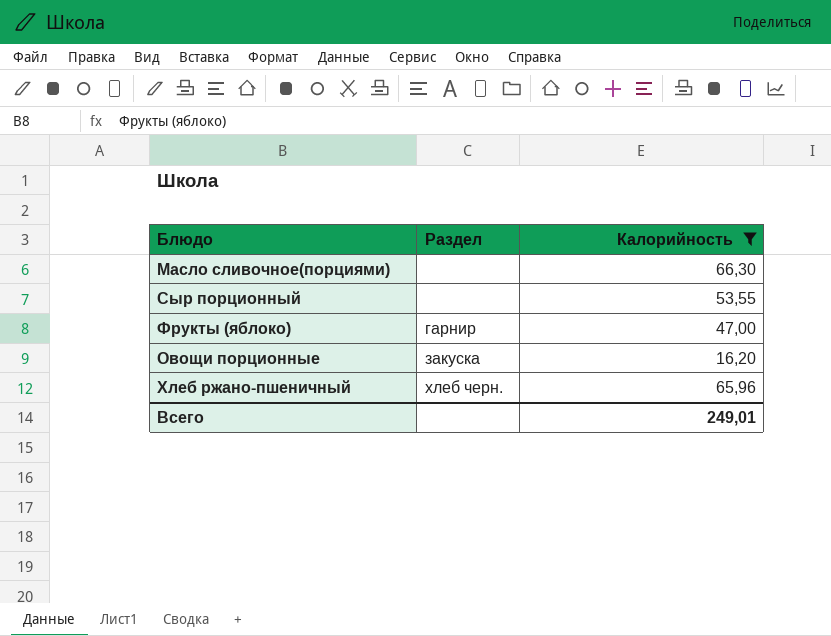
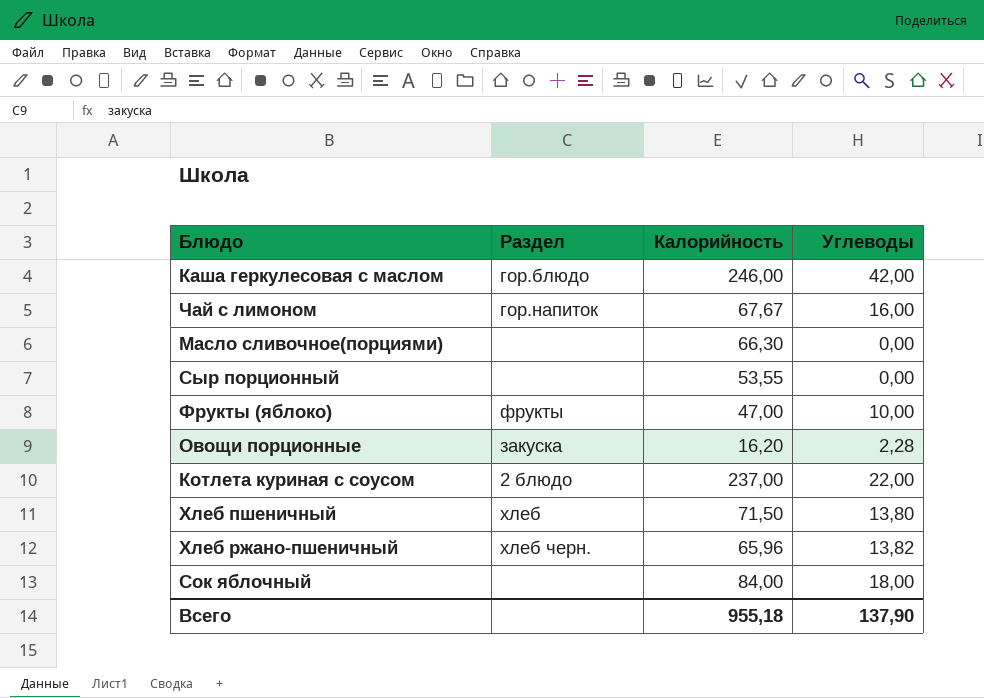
filter: Калорийность <= 66,30 -> none
column Углеводы | position: none -> 4
Фрукты (яблоко) | Раздел: гарнир -> фрукты
Всего | Калорийность: 249,01 -> 955,18

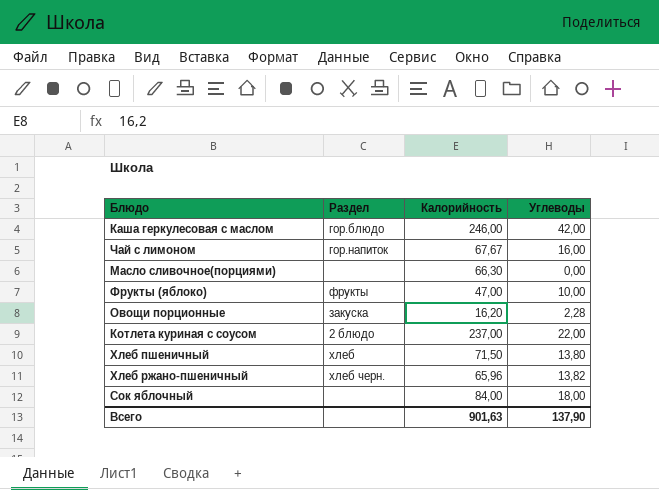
row Сыр порционный: none | 53,55 | 0,00 -> none
Всего | Калорийность: 955,18 -> 901,63

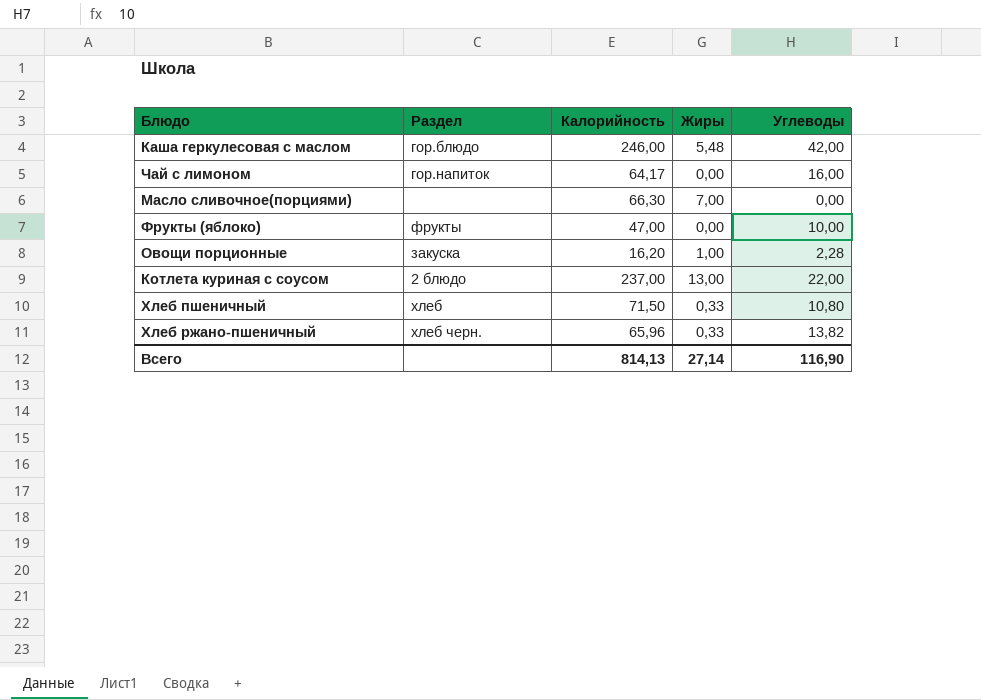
column Жиры | position: none -> 4
row Сок яблочный: none | 84,00 | 18,00 -> none
Чай с лимоном | Калорийность: 67,67 -> 64,17
Хлеб пшеничный | Углеводы: 13,80 -> 10,80
Всего | Калорийность: 901,63 -> 814,13
Всего | Углеводы: 137,90 -> 116,90

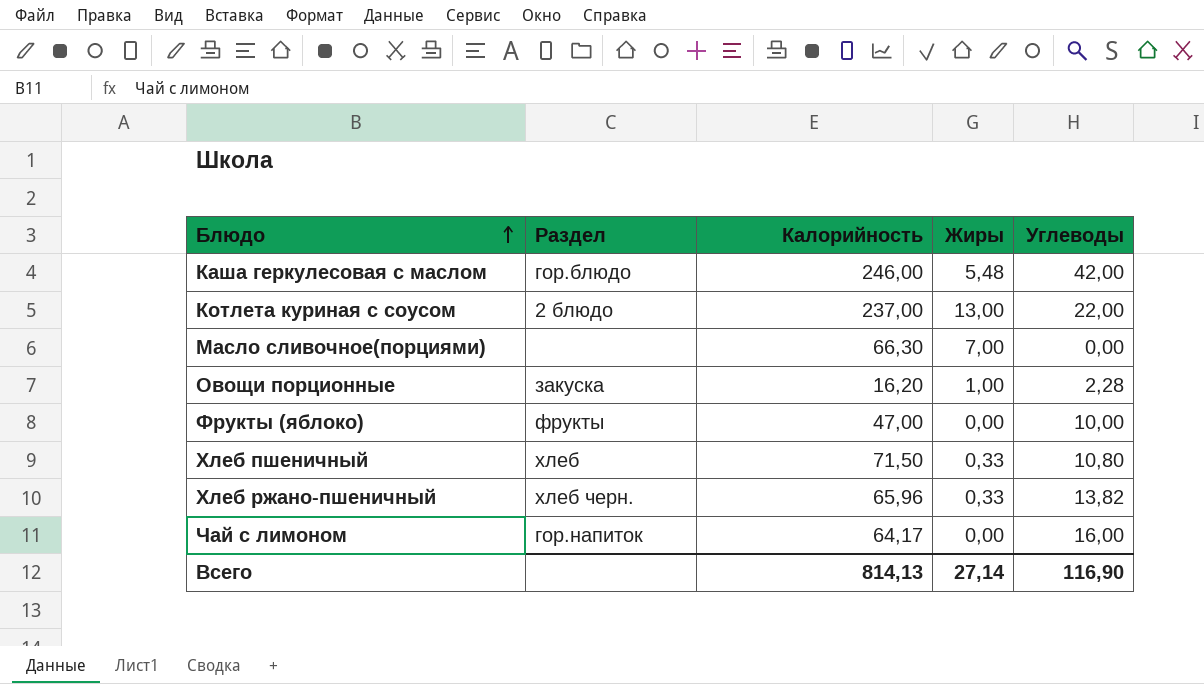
row order: none -> Блюдо ascending

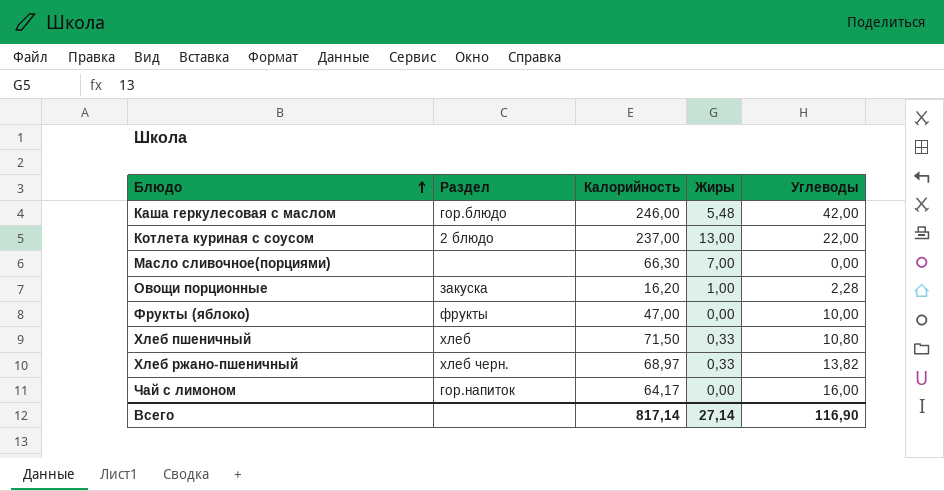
Хлеб ржано-пшеничный | Калорийность: 65,96 -> 68,97
Всего | Калорийность: 814,13 -> 817,14

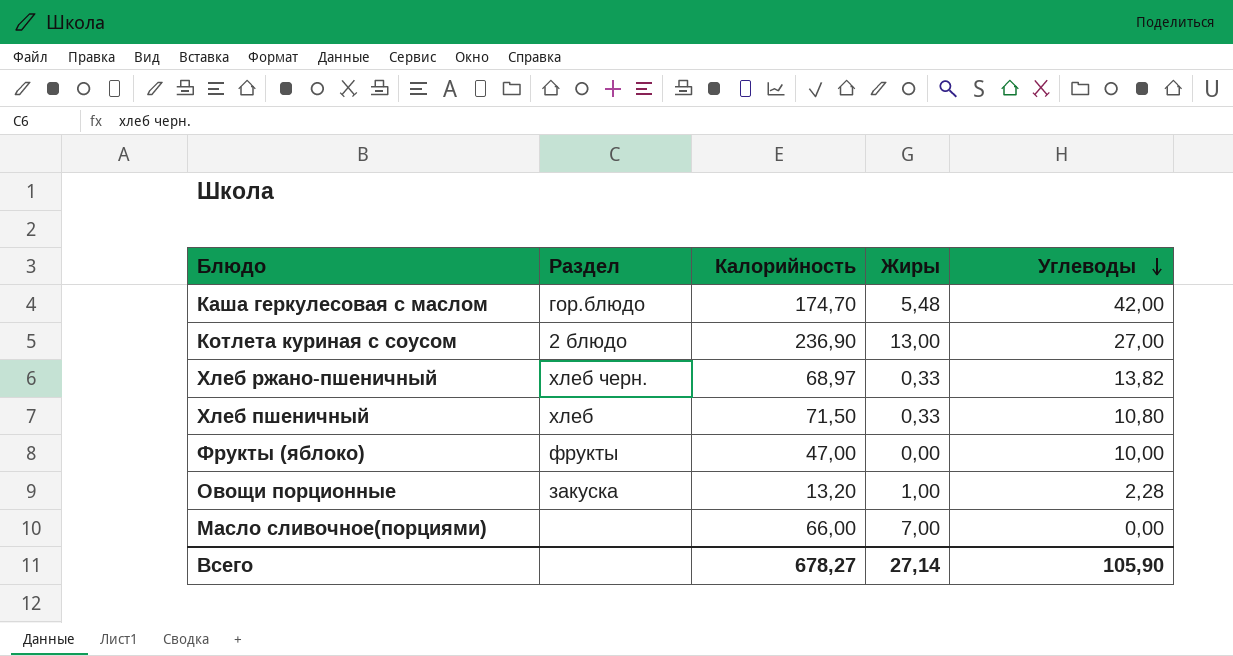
row order: Блюдо ascending -> Углеводы descending
row Чай с лимоном: гор.напиток | 64,17 | 0,00 | 16,00 -> none
Каша геркулесовая с маслом | Калорийность: 246,00 -> 174,70
Котлета куриная с соусом | Калорийность: 237,00 -> 236,90
Котлета куриная с соусом | Углеводы: 22,00 -> 27,00
Овощи порционные | Калорийность: 16,20 -> 13,20
Масло сливочное(порциями) | Калорийность: 66,30 -> 66,00
Всего | Калорийность: 817,14 -> 678,27
Всего | Углеводы: 116,90 -> 105,90

